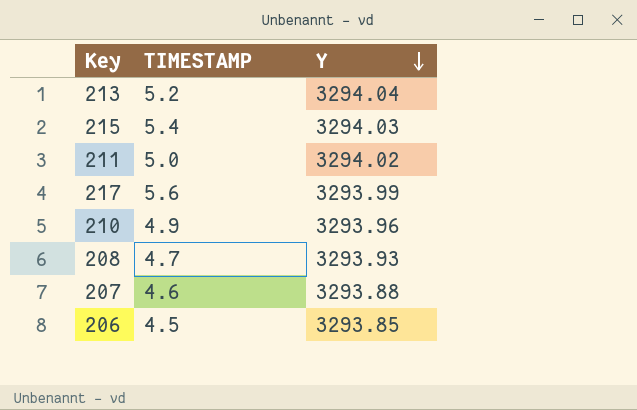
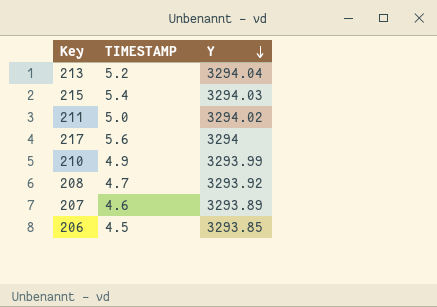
217 | Y: 3293.99 -> 3294
210 | Y: 3293.96 -> 3293.99
208 | Y: 3293.93 -> 3293.92
207 | Y: 3293.88 -> 3293.89

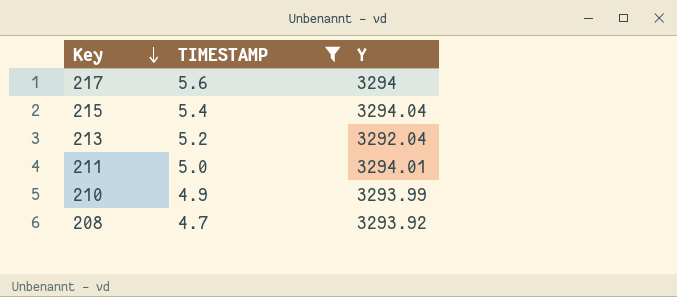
filter: none -> TIMESTAMP >= 4.7
row order: Y descending -> Key descending
215 | Y: 3294.03 -> 3294.04
213 | Y: 3294.04 -> 3292.04
211 | Y: 3294.02 -> 3294.01

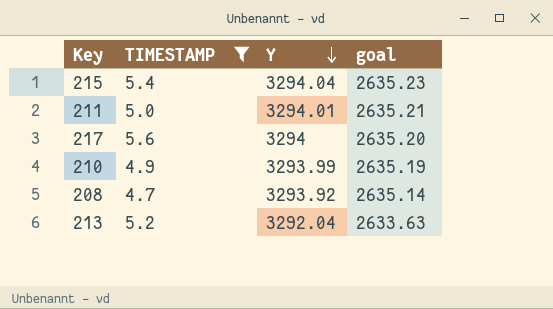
row order: Key descending -> Y descending
column goal | formula: none -> [Y] * 0.8

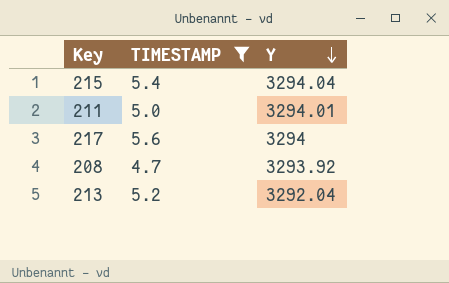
column goal | formula: [Y] * 0.8 -> none
row 210: 4.9 | 3293.99 | 2635.19 -> none

